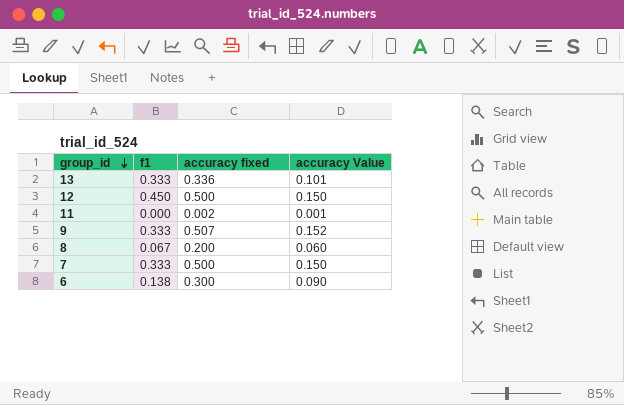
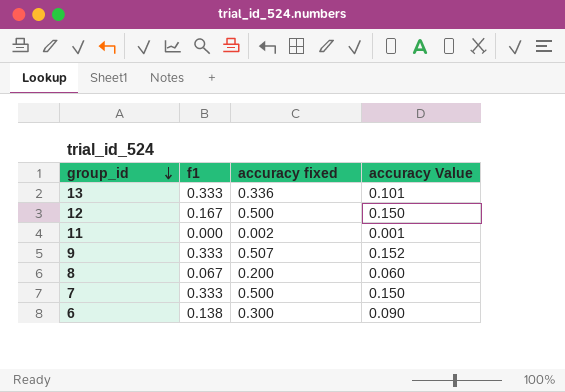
12 | f1: 0.450 -> 0.167

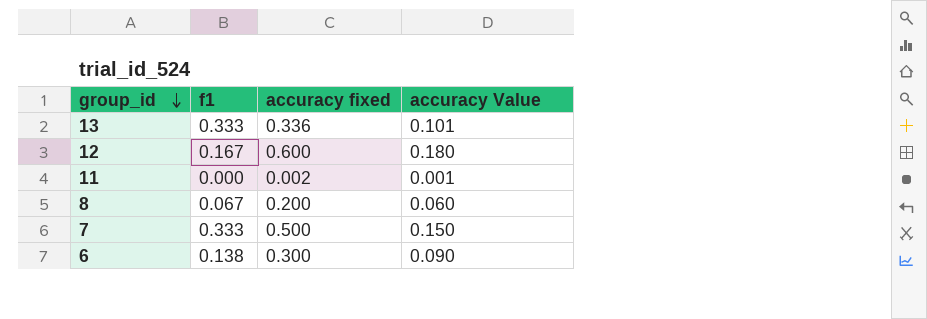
row 9: 0.333 | 0.507 | 0.152 -> none
12 | accuracy fixed: 0.500 -> 0.600
12 | accuracy Value: 0.150 -> 0.180

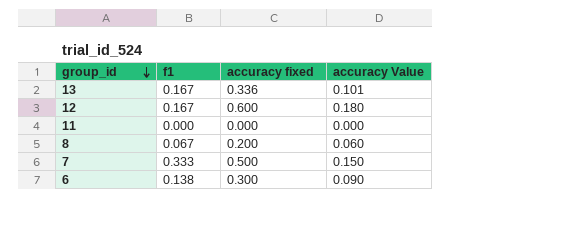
13 | f1: 0.333 -> 0.167
11 | accuracy fixed: 0.002 -> 0.000
11 | accuracy Value: 0.001 -> 0.000

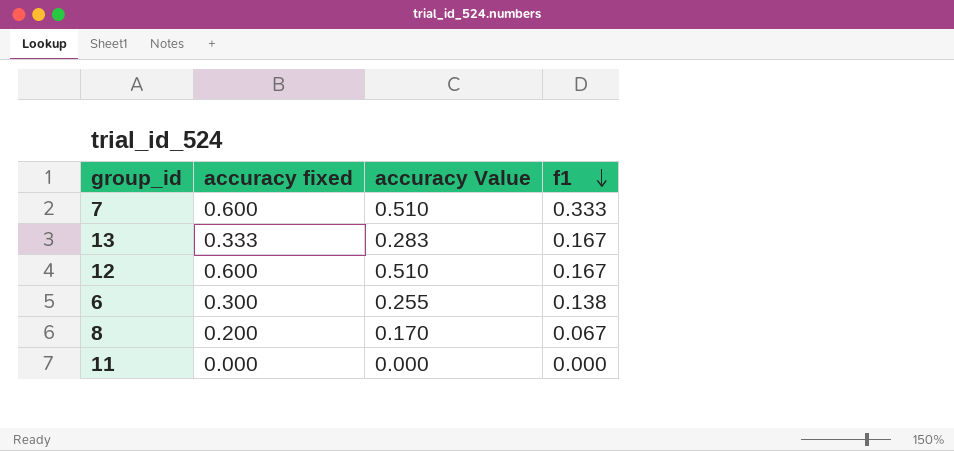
row order: group_id descending -> f1 descending
column accuracy Value | formula: [accuracy fixed] * 0.3 -> [accuracy fixed] * 0.85
column f1 | position: 2 -> 4
7 | accuracy fixed: 0.500 -> 0.600
13 | accuracy fixed: 0.336 -> 0.333

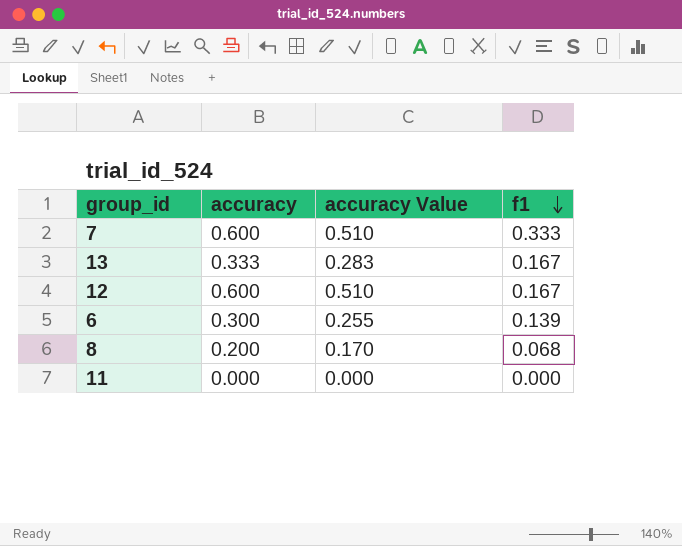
column name: accuracy fixed -> accuracy
6 | f1: 0.138 -> 0.139
8 | f1: 0.067 -> 0.068

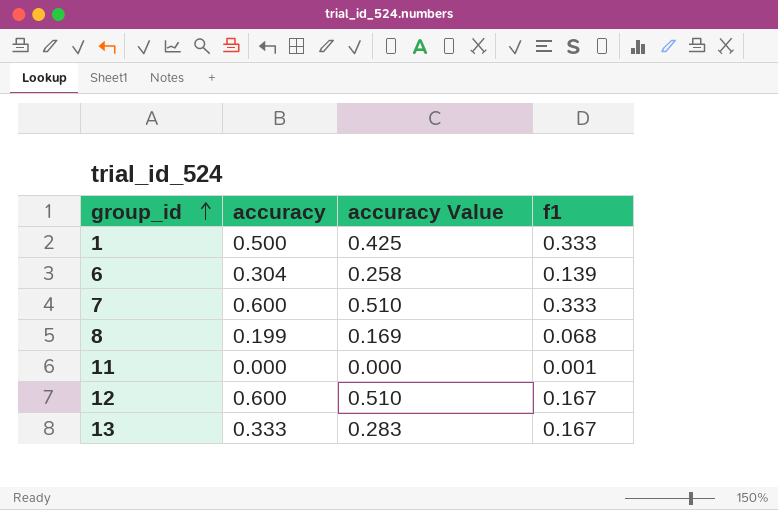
row order: f1 descending -> group_id ascending
row 1: none -> 0.500 | 0.425 | 0.333
6 | accuracy: 0.300 -> 0.304
6 | accuracy Value: 0.255 -> 0.258
8 | accuracy: 0.200 -> 0.199
8 | accuracy Value: 0.170 -> 0.169
11 | f1: 0.000 -> 0.001

